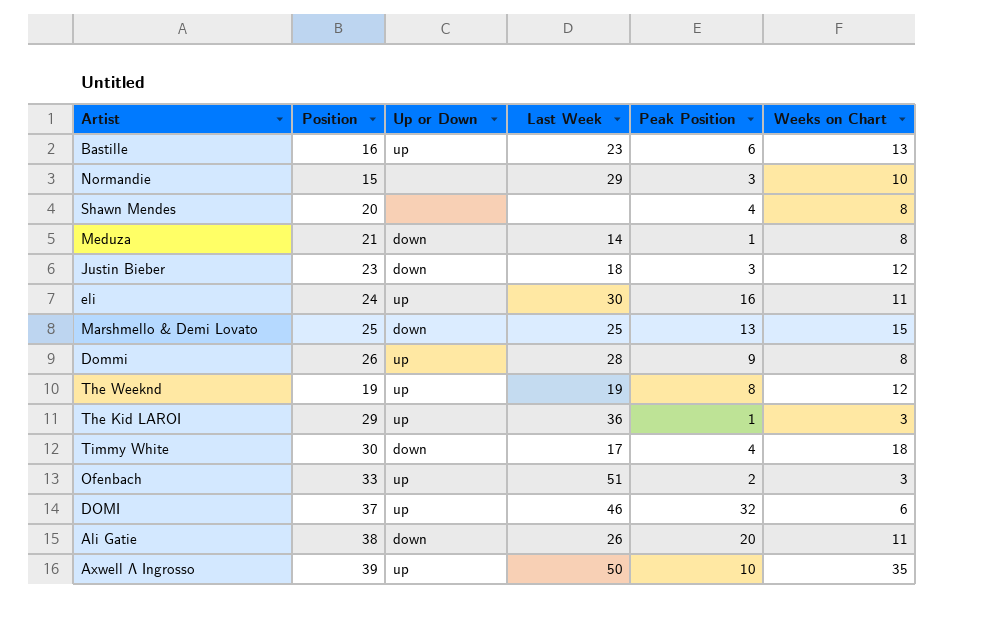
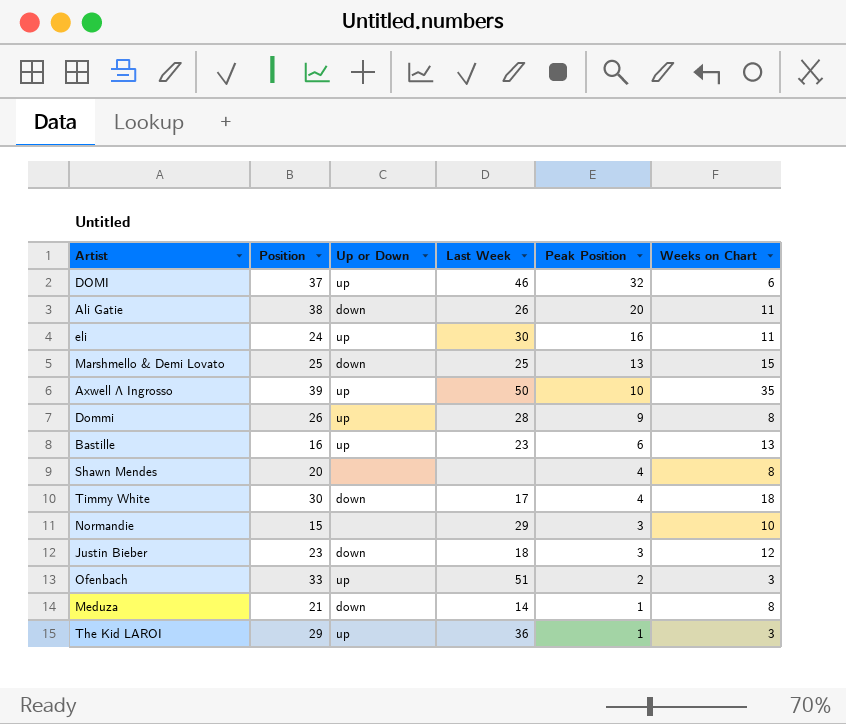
row order: none -> Peak Position descending
row The Weeknd: 19 | up | 19 | 8 | 12 -> none

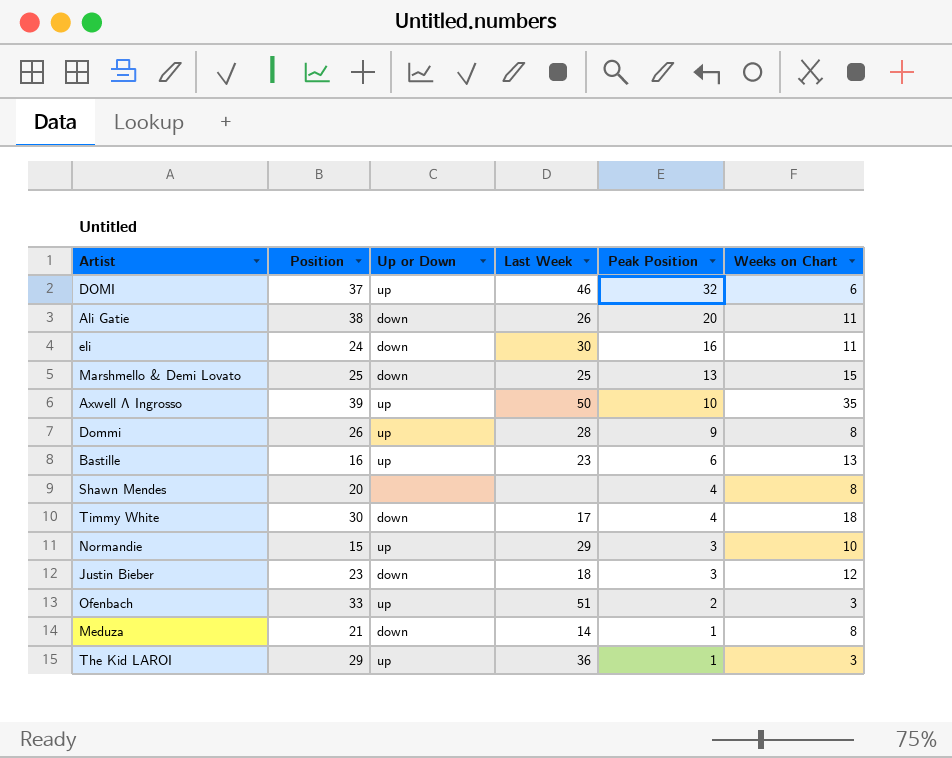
eli | Up or Down: up -> down
Normandie | Up or Down: none -> up

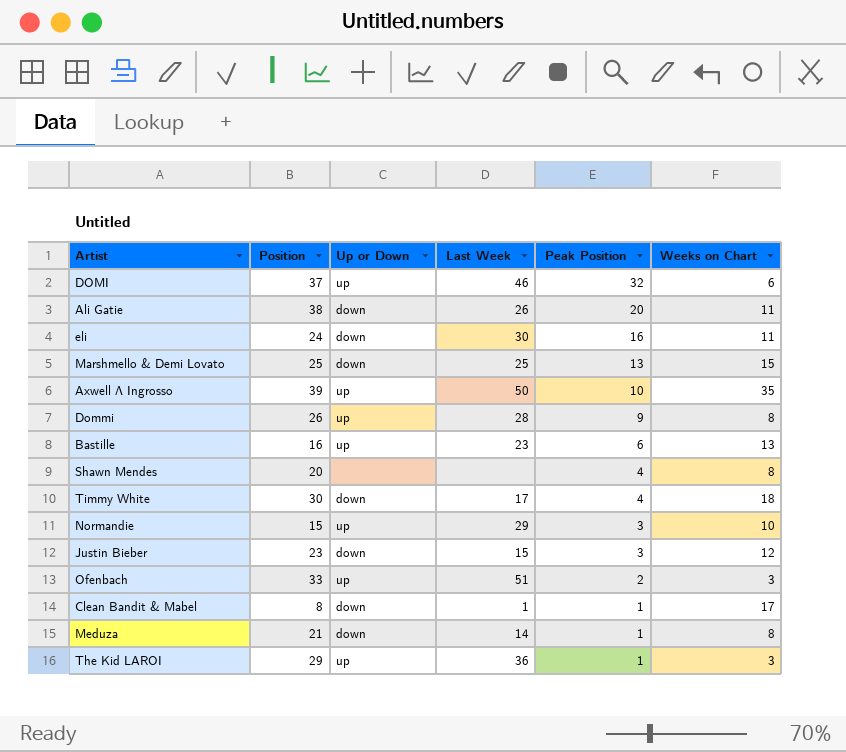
Justin Bieber | Last Week: 18 -> 15
row Clean Bandit & Mabel: none -> 8 | down | 1 | 1 | 17

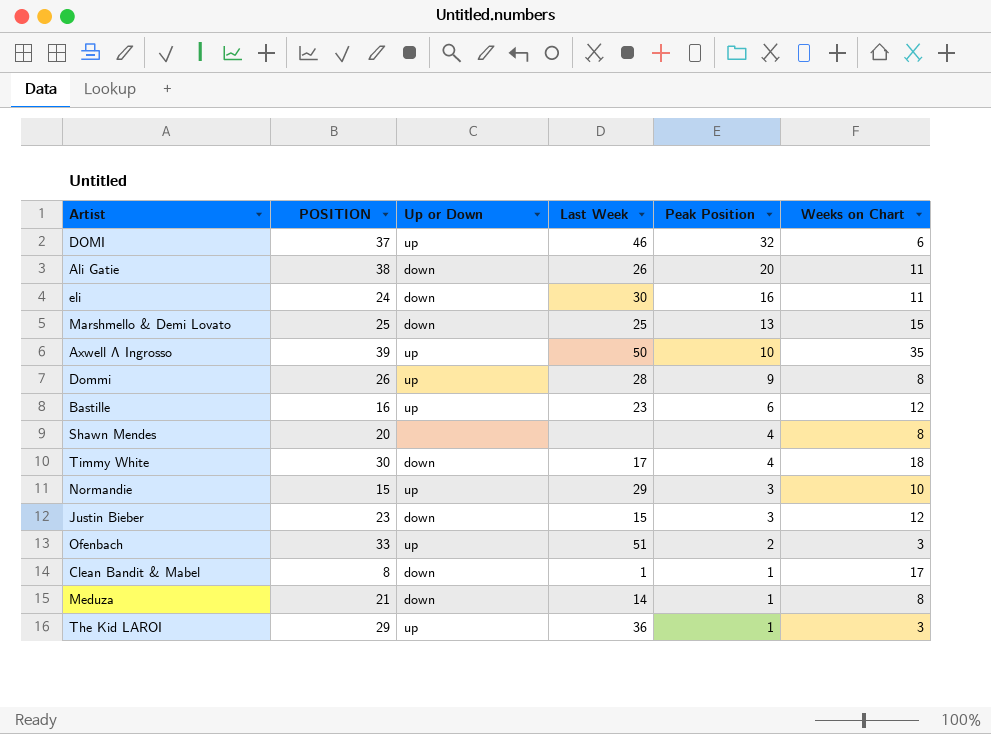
column name: Position -> POSITION
Bastille | Weeks on Chart: 13 -> 12

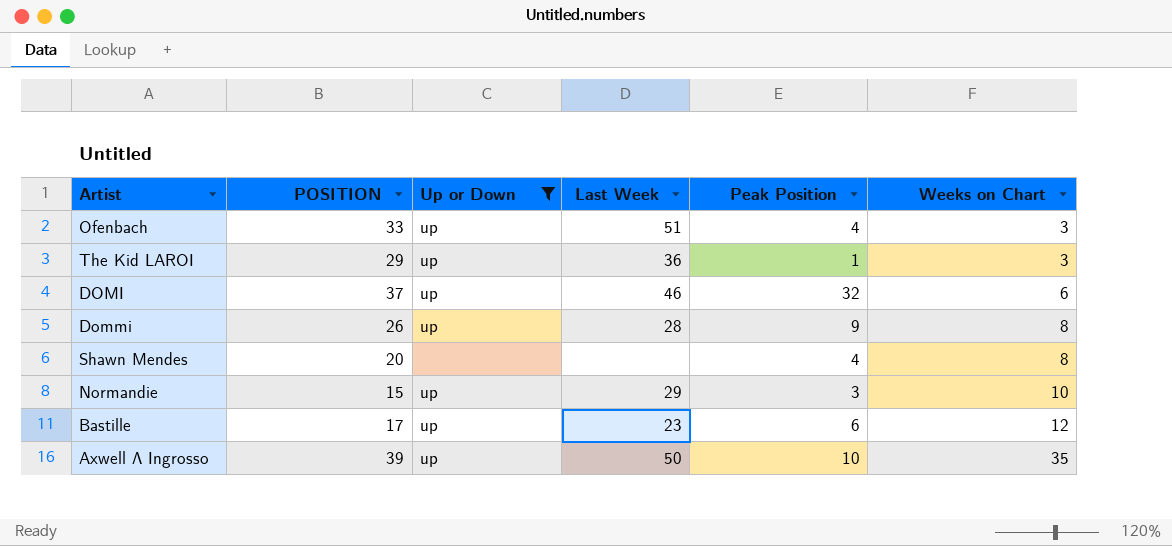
filter: none -> Up or Down != down
row order: Peak Position descending -> Weeks on Chart ascending
Ofenbach | Peak Position: 2 -> 4
Bastille | POSITION: 16 -> 17

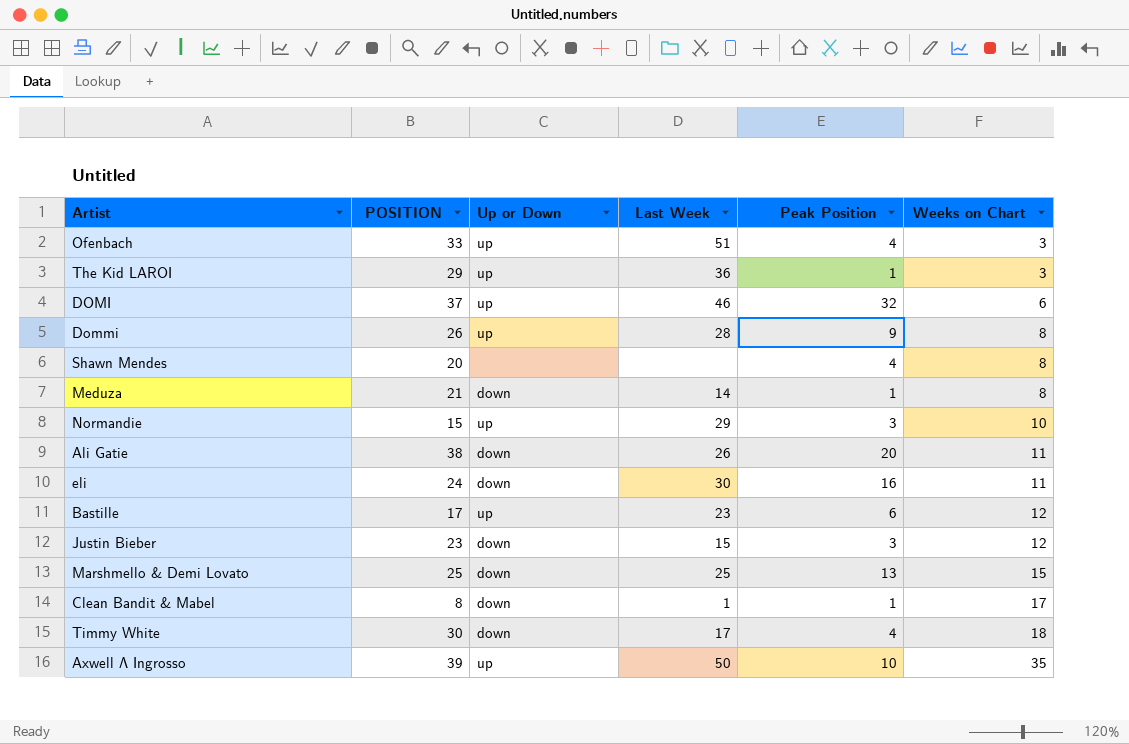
filter: Up or Down != down -> none

